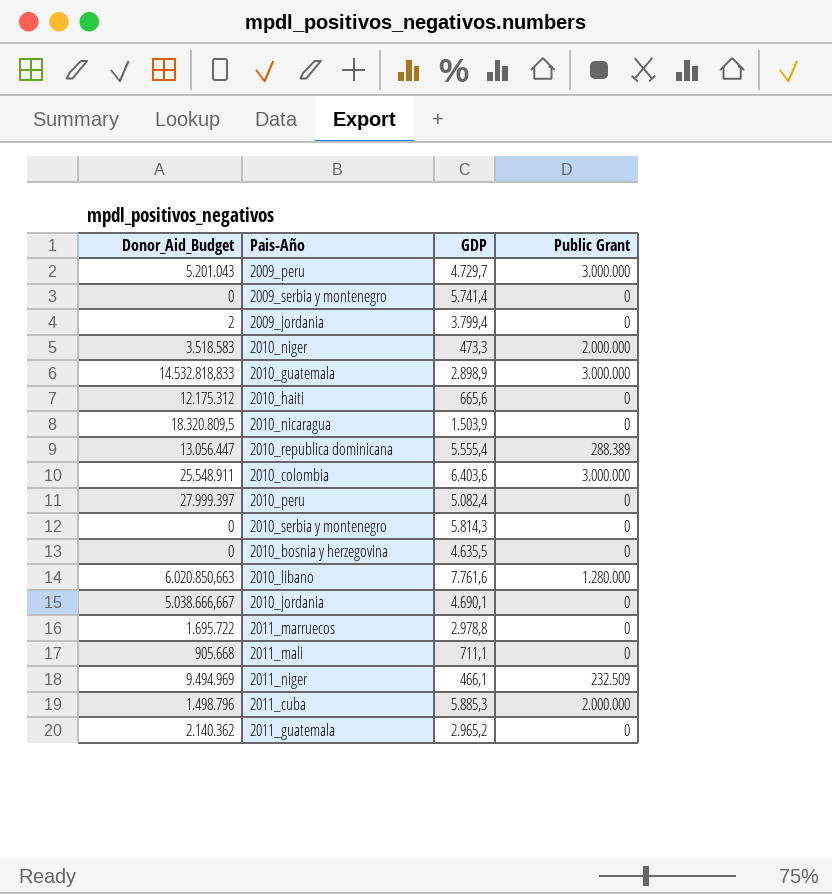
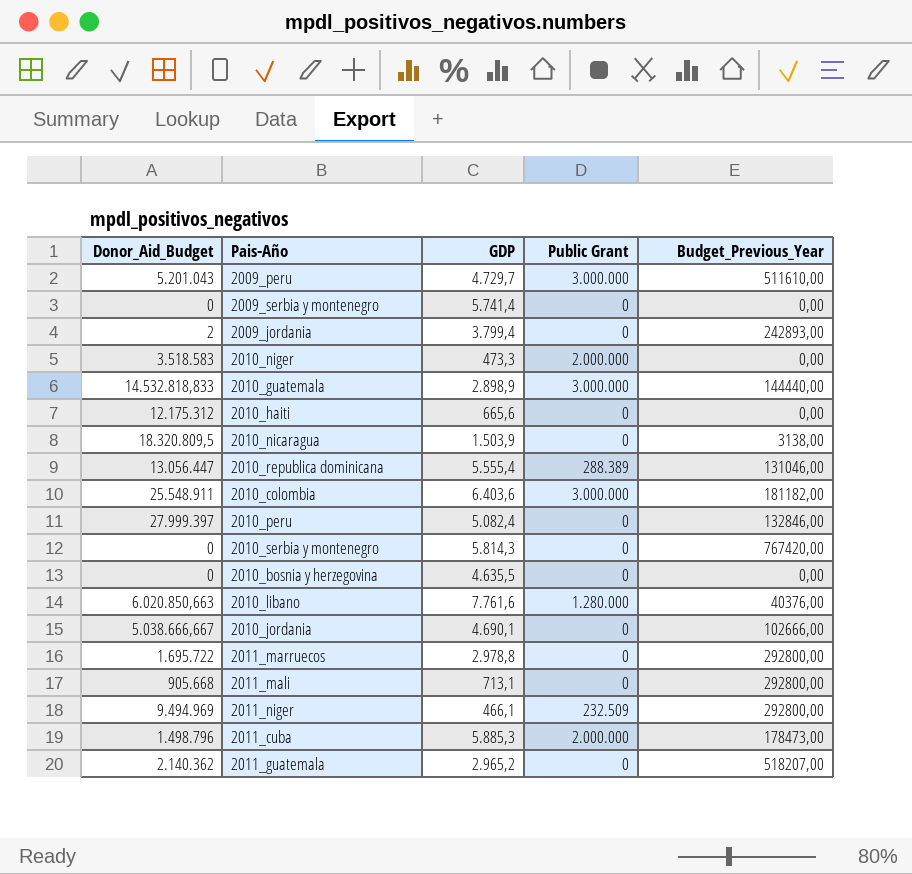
column Budget_Previous_Year | position: none -> 5
2011_mali | GDP: 711,1 -> 713,1

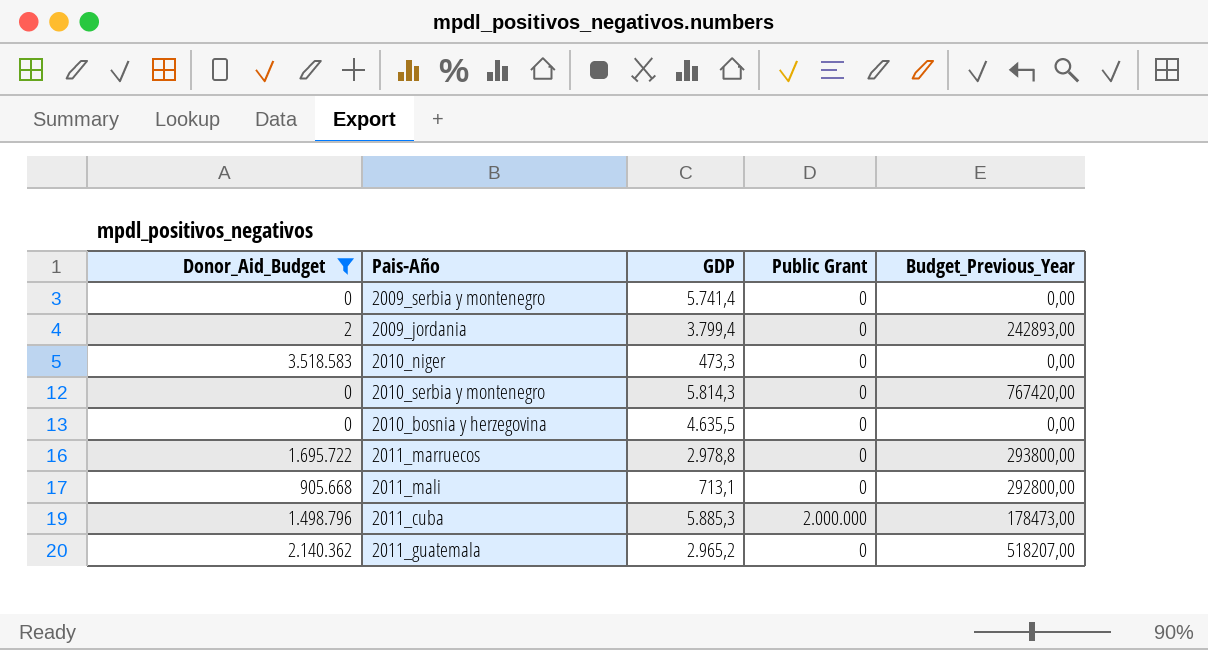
filter: none -> Donor_Aid_Budget <= 3.518.583
2010_niger | Public Grant: 2.000.000 -> 0
2011_marruecos | Budget_Previous_Year: 292800,00 -> 293800,00

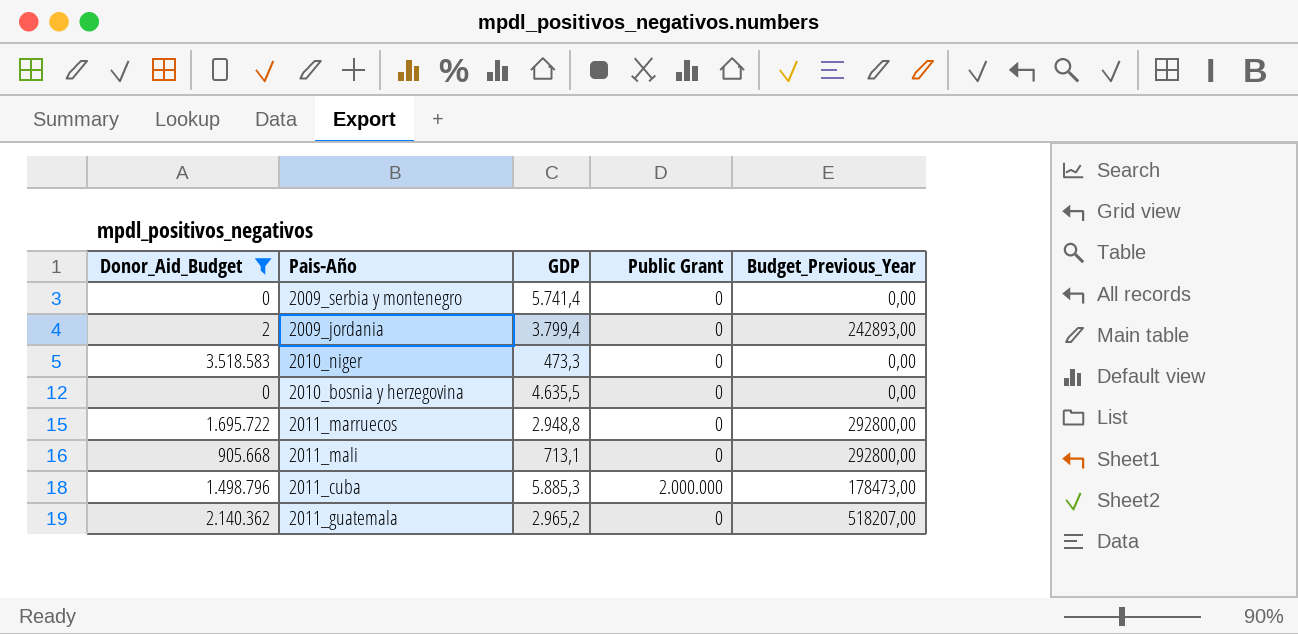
row 2010_serbia y montenegro: 0 | 5.814,3 | 0 | 767420,00 -> none
2011_marruecos | GDP: 2.978,8 -> 2.948,8
2011_marruecos | Budget_Previous_Year: 293800,00 -> 292800,00

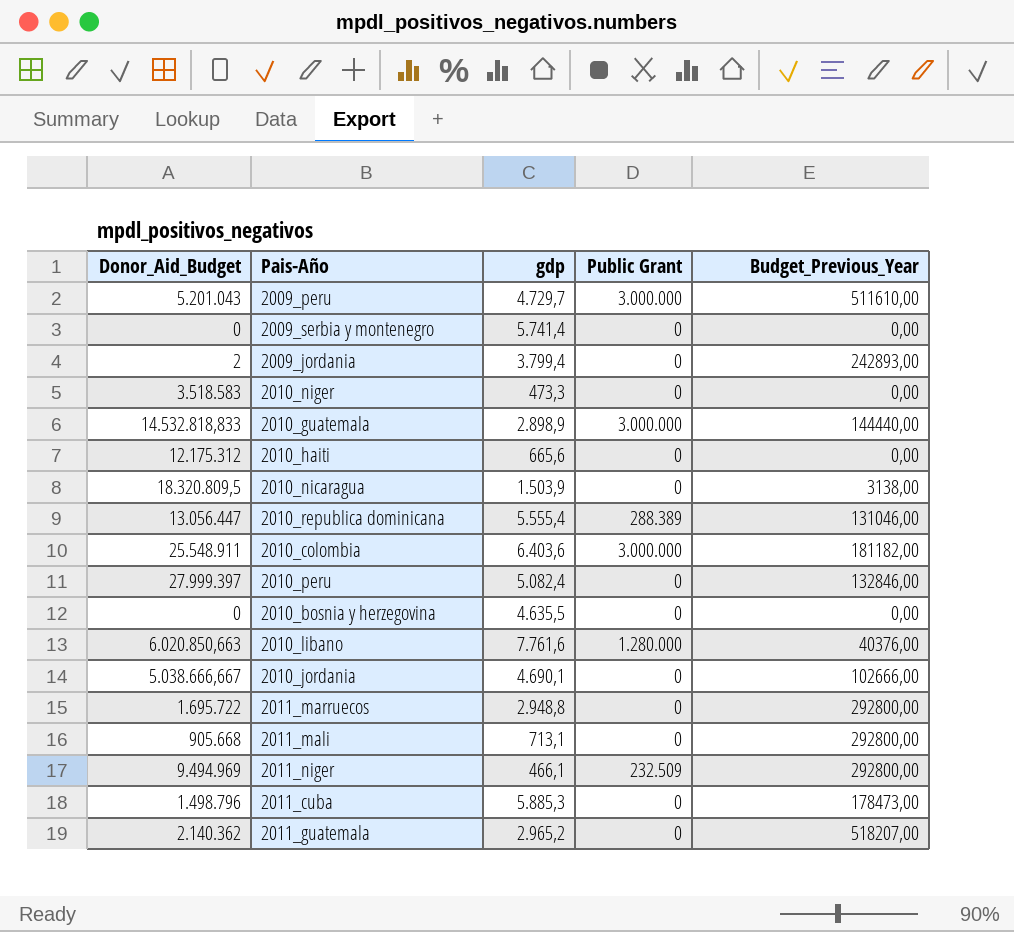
filter: Donor_Aid_Budget <= 3.518.583 -> none
column name: GDP -> gdp
2011_cuba | Public Grant: 2.000.000 -> 0

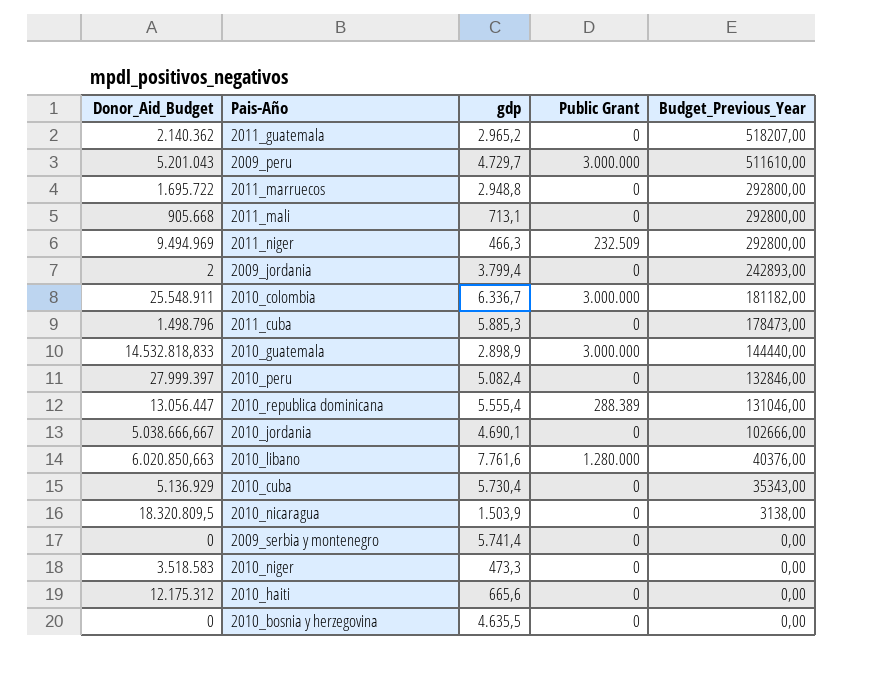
row order: none -> Budget_Previous_Year descending
2011_niger | gdp: 466,1 -> 466,3
2010_colombia | gdp: 6.403,6 -> 6.336,7
row 2010_cuba: none -> 5.136.929 | 5.730,4 | 0 | 35343,00

